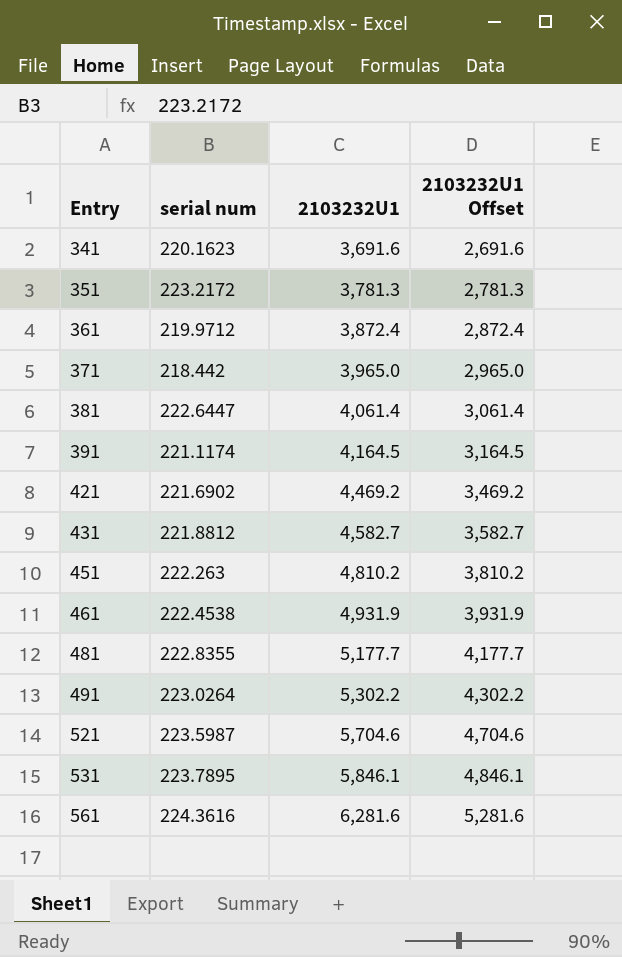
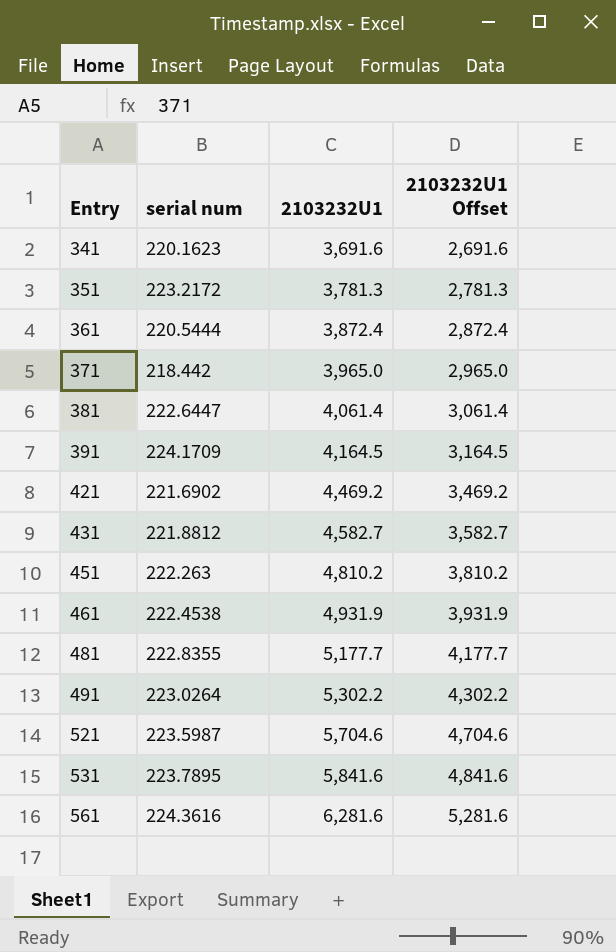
361 | serial num: 219.9712 -> 220.5444
391 | serial num: 221.1174 -> 224.1709
531 | 2103232U1: 5,846.1 -> 5,841.6
531 | 2103232U1 Offset: 4,846.1 -> 4,841.6

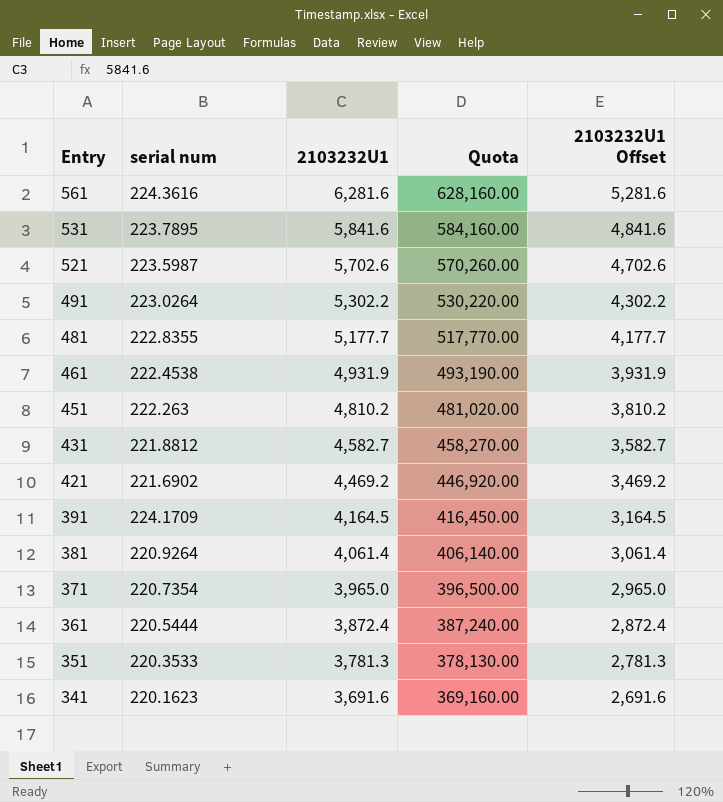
row order: Entry ascending -> Entry descending
column Quota | formula: none -> [2103232U1] * 100
521 | 2103232U1: 5,704.6 -> 5,702.6
521 | 2103232U1 Offset: 4,704.6 -> 4,702.6
381 | serial num: 222.6447 -> 220.9264
371 | serial num: 218.442 -> 220.7354
351 | serial num: 223.2172 -> 220.3533

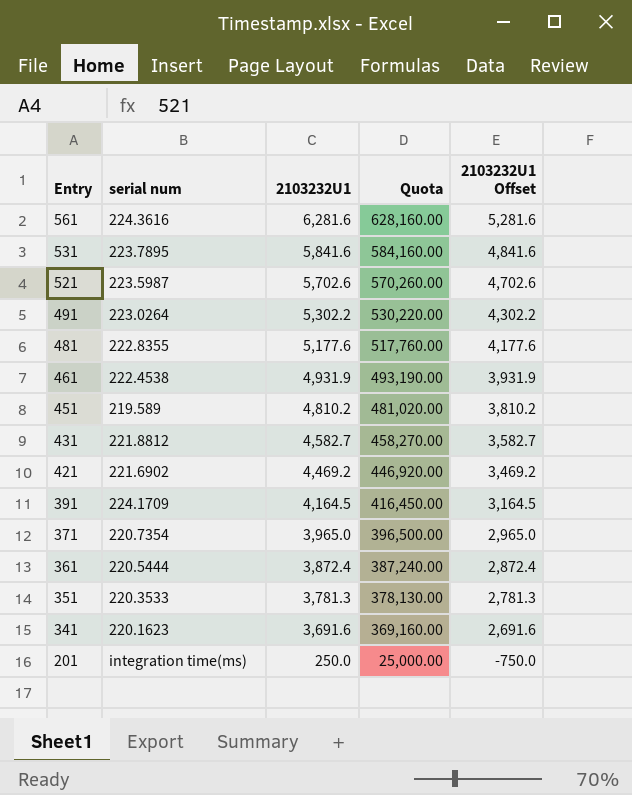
row 381: 220.9264 | 4,061.4 | 406,140.00 | 3,061.4 -> none
481 | 2103232U1: 5,177.7 -> 5,177.6
481 | Quota: 517,770.00 -> 517,760.00
481 | 2103232U1 Offset: 4,177.7 -> 4,177.6
451 | serial num: 222.263 -> 219.589
row 201: none -> integration time(ms) | 250.0 | 25,000.00 | -750.0

